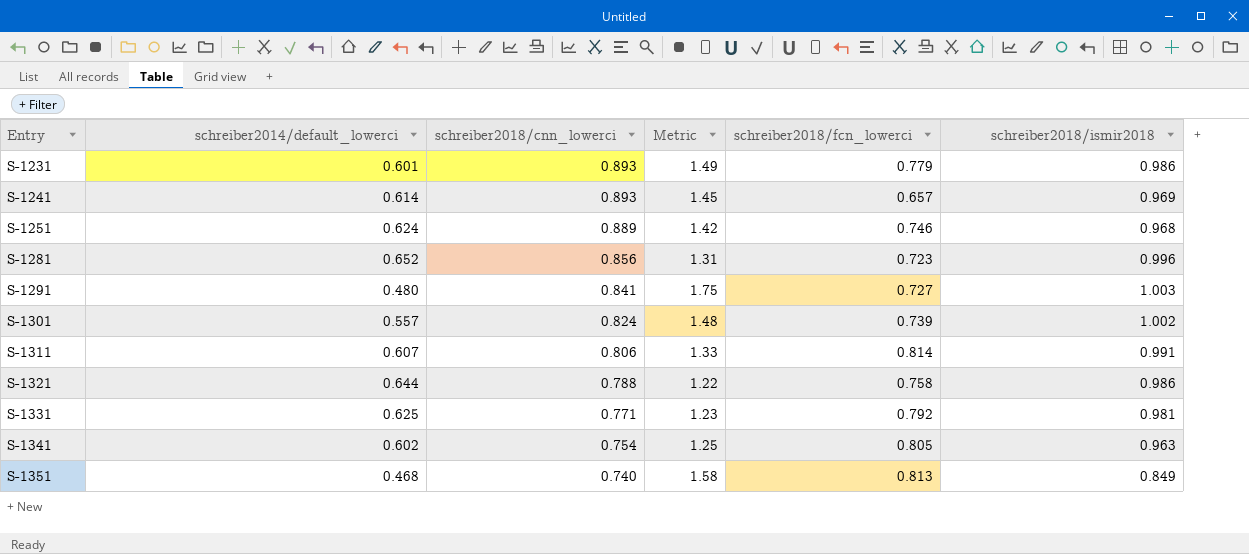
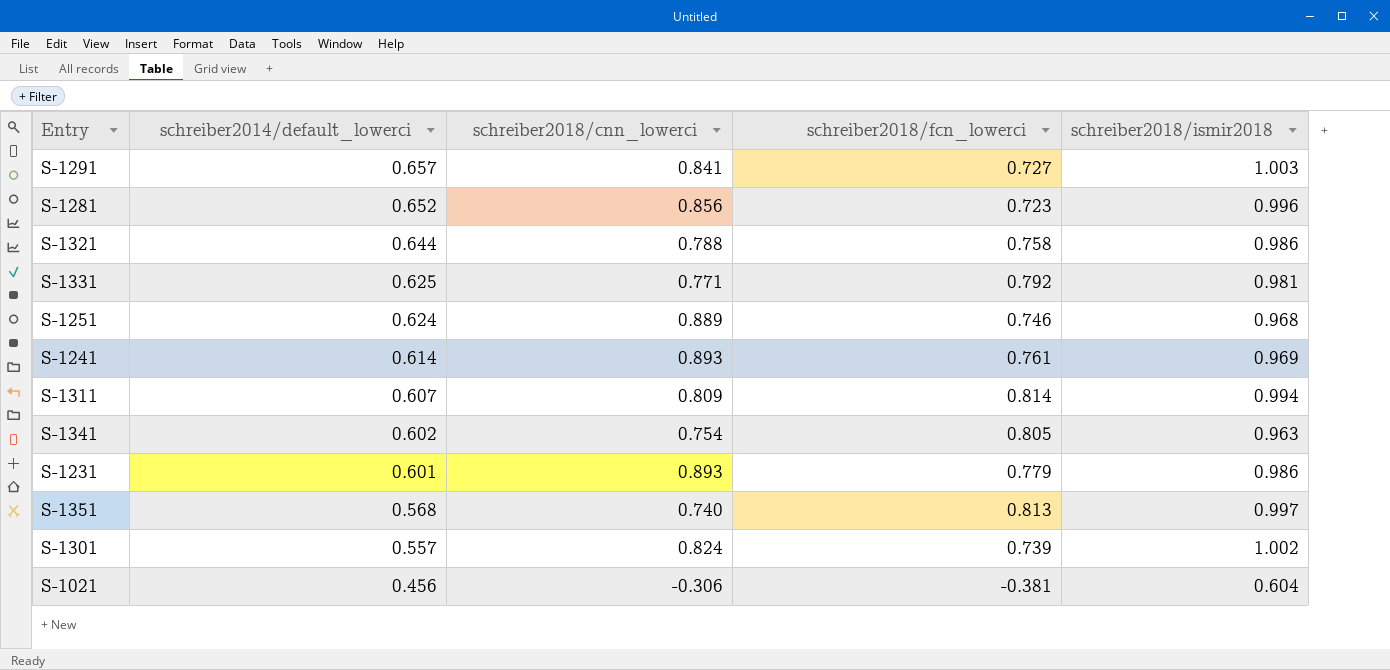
row order: Entry ascending -> schreiber2014/default_lowerci descending
column Metric | formula: [schreiber2018/cnn_lowerci] / [schreiber2014/default_lowerci] -> none
S-1291 | schreiber2014/default_lowerci: 0.480 -> 0.657
S-1241 | schreiber2018/fcn_lowerci: 0.657 -> 0.761
S-1311 | schreiber2018/cnn_lowerci: 0.806 -> 0.809
S-1311 | schreiber2018/ismir2018: 0.991 -> 0.994
S-1351 | schreiber2014/default_lowerci: 0.468 -> 0.568
S-1351 | schreiber2018/ismir2018: 0.849 -> 0.997
row S-1021: none -> 0.456 | -0.306 | -0.381 | 0.604

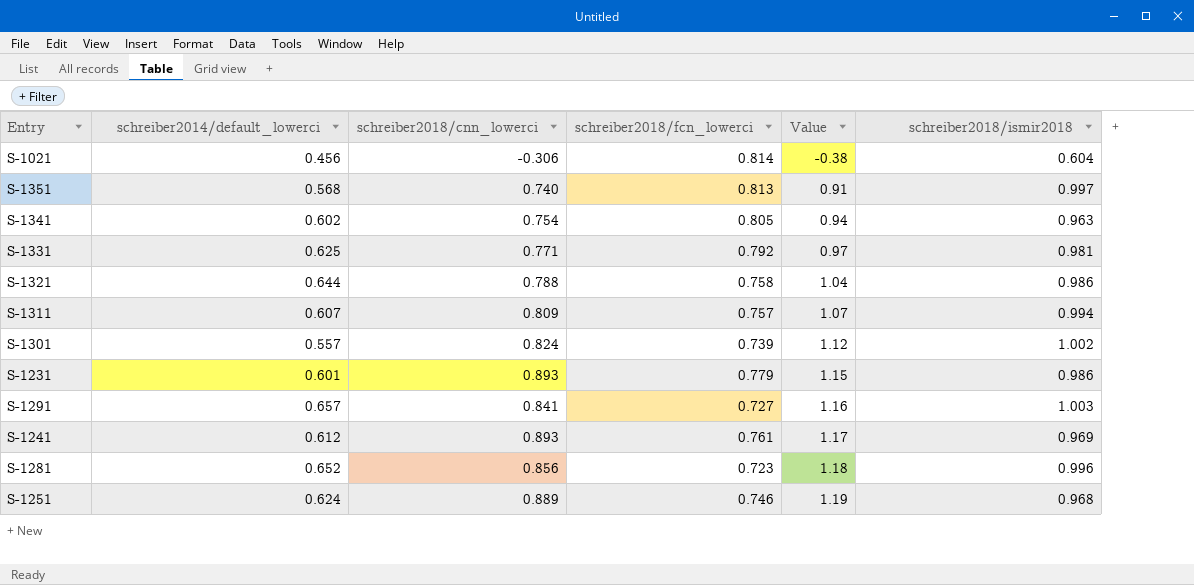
row order: schreiber2014/default_lowerci descending -> Value ascending
column Value | formula: none -> [schreiber2018/cnn_lowerci] / [schreiber2018/fcn_lowerci]
S-1021 | schreiber2018/fcn_lowerci: -0.381 -> 0.814
S-1311 | schreiber2018/fcn_lowerci: 0.814 -> 0.757
S-1241 | schreiber2014/default_lowerci: 0.614 -> 0.612

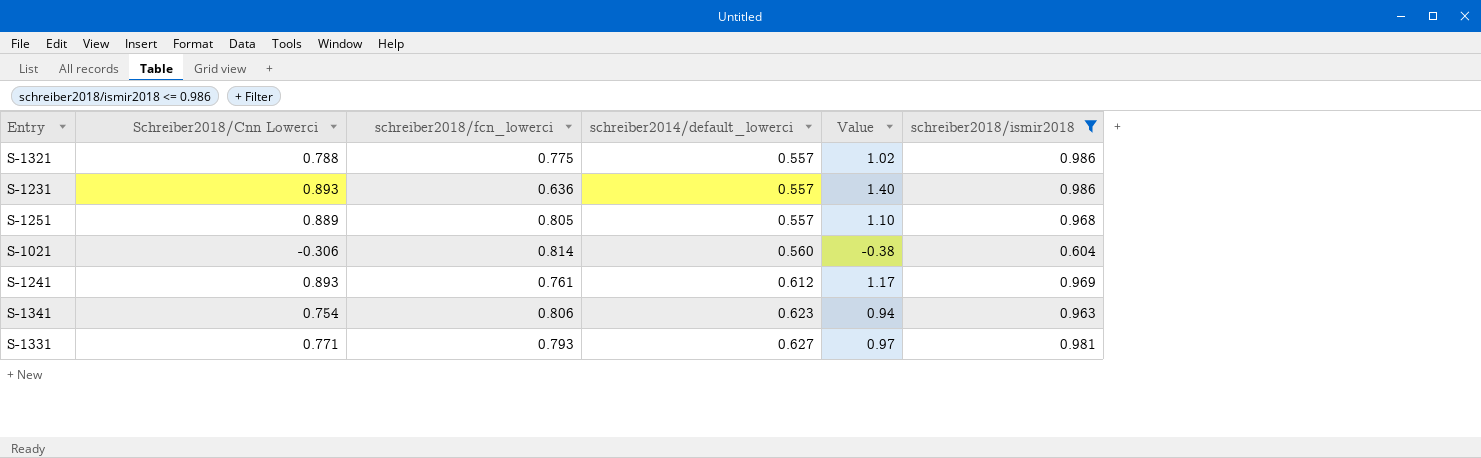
filter: none -> schreiber2018/ismir2018 <= 0.986
row order: Value ascending -> schreiber2014/default_lowerci ascending
column name: schreiber2018/cnn_lowerci -> Schreiber2018/Cnn Lowerci
column schreiber2014/default_lowerci | position: 2 -> 4
S-1321 | schreiber2018/fcn_lowerci: 0.758 -> 0.775
S-1321 | schreiber2014/default_lowerci: 0.644 -> 0.557
S-1321 | Value: 1.04 -> 1.02
S-1231 | schreiber2018/fcn_lowerci: 0.779 -> 0.636
S-1231 | schreiber2014/default_lowerci: 0.601 -> 0.557
S-1231 | Value: 1.15 -> 1.40
S-1251 | schreiber2018/fcn_lowerci: 0.746 -> 0.805
S-1251 | schreiber2014/default_lowerci: 0.624 -> 0.557
S-1251 | Value: 1.19 -> 1.10
S-1021 | schreiber2014/default_lowerci: 0.456 -> 0.560
S-1341 | schreiber2018/fcn_lowerci: 0.805 -> 0.806
S-1341 | schreiber2014/default_lowerci: 0.602 -> 0.623
S-1331 | schreiber2018/fcn_lowerci: 0.792 -> 0.793
S-1331 | schreiber2014/default_lowerci: 0.625 -> 0.627

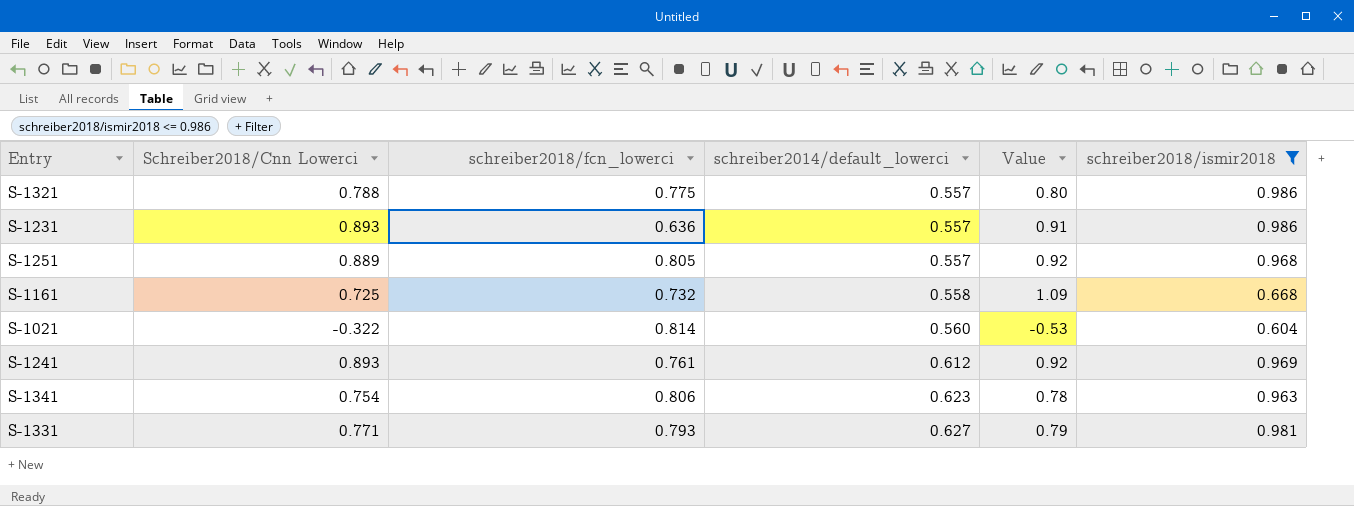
column Value | formula: [Schreiber2018/Cnn Lowerci] / [schreiber2018/fcn_lowerci] -> [Schreiber2018/Cnn Lowerci] / [schreiber2018/ismir2018]
row S-1161: none -> 0.725 | 0.732 | 0.558 | 1.09 | 0.668
S-1021 | Schreiber2018/Cnn Lowerci: -0.306 -> -0.322

